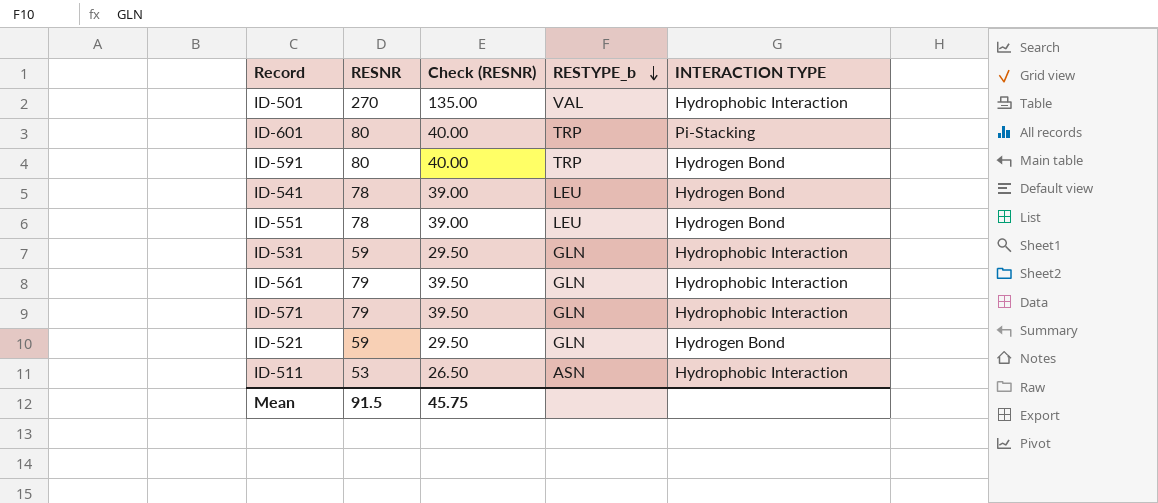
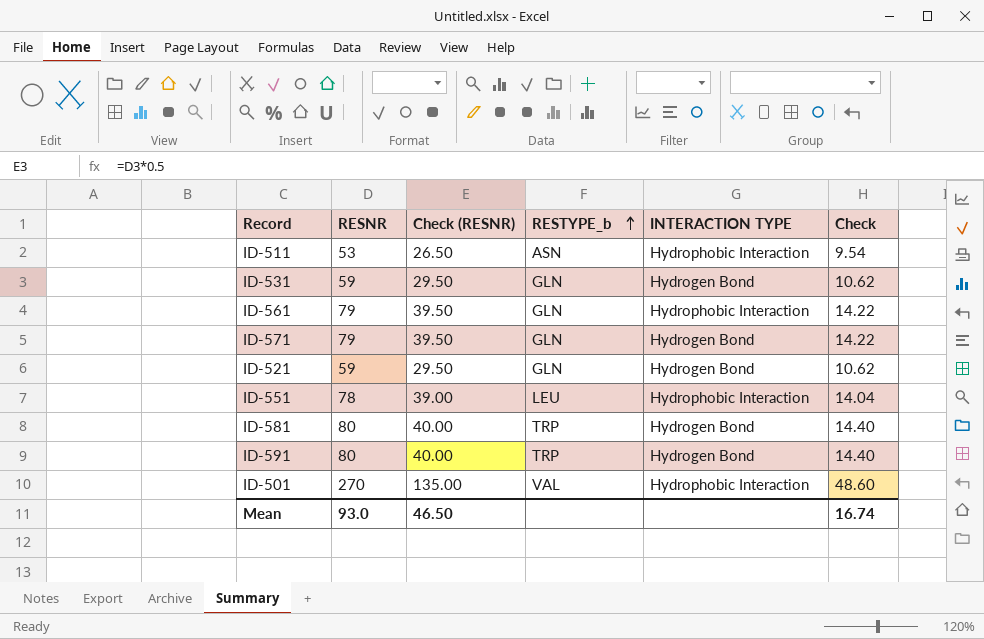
row order: RESTYPE_b descending -> RESTYPE_b ascending
column Check | formula: none -> [RESNR] * 0.18
row ID-601: 80 | 40.00 | TRP | Pi-Stacking -> none
row ID-541: 78 | 39.00 | LEU | Hydrogen Bond -> none
ID-531 | INTERACTION TYPE: Hydrophobic Interaction -> Hydrogen Bond
ID-571 | INTERACTION TYPE: Hydrophobic Interaction -> Hydrogen Bond
ID-551 | INTERACTION TYPE: Hydrogen Bond -> Hydrophobic Interaction
row ID-581: none -> 80 | 40.00 | TRP | Hydrogen Bond | 14.40
Mean | RESNR: 91.5 -> 93.0
Mean | Check (RESNR): 45.75 -> 46.50

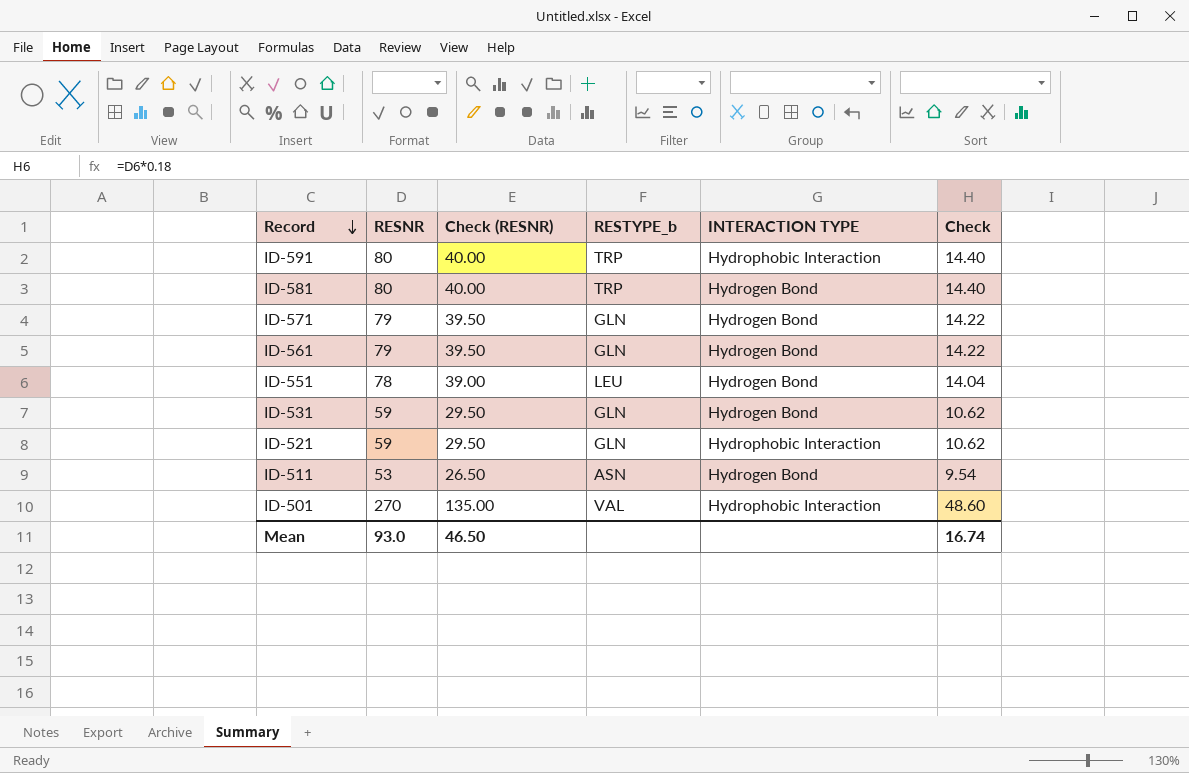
row order: RESTYPE_b ascending -> Record descending
ID-591 | INTERACTION TYPE: Hydrogen Bond -> Hydrophobic Interaction
ID-561 | INTERACTION TYPE: Hydrophobic Interaction -> Hydrogen Bond
ID-551 | INTERACTION TYPE: Hydrophobic Interaction -> Hydrogen Bond
ID-521 | INTERACTION TYPE: Hydrogen Bond -> Hydrophobic Interaction
ID-511 | INTERACTION TYPE: Hydrophobic Interaction -> Hydrogen Bond

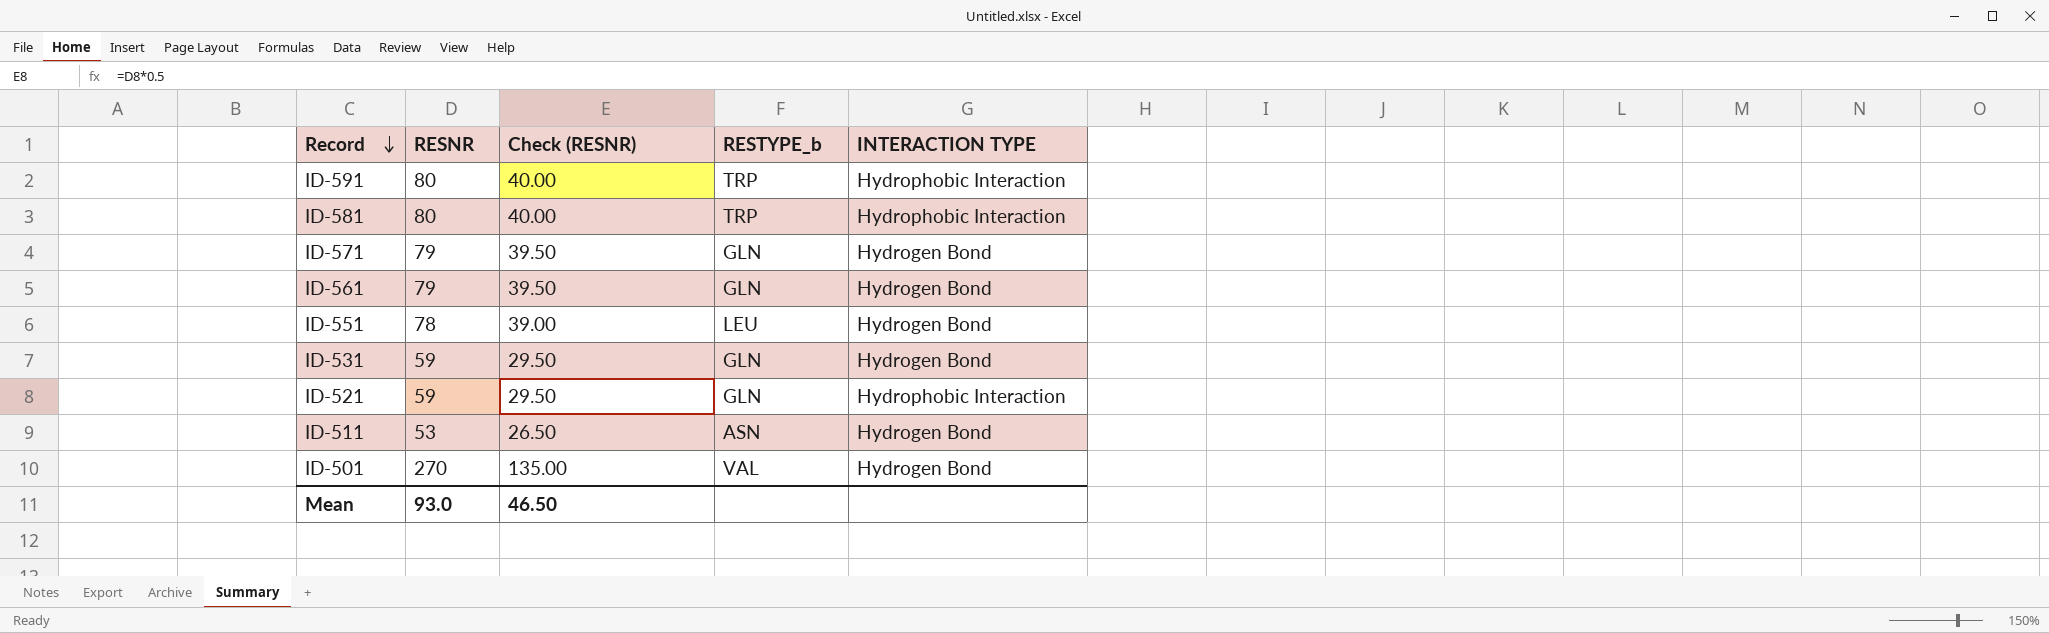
column Check | formula: [RESNR] * 0.18 -> none
ID-581 | INTERACTION TYPE: Hydrogen Bond -> Hydrophobic Interaction
ID-501 | INTERACTION TYPE: Hydrophobic Interaction -> Hydrogen Bond

